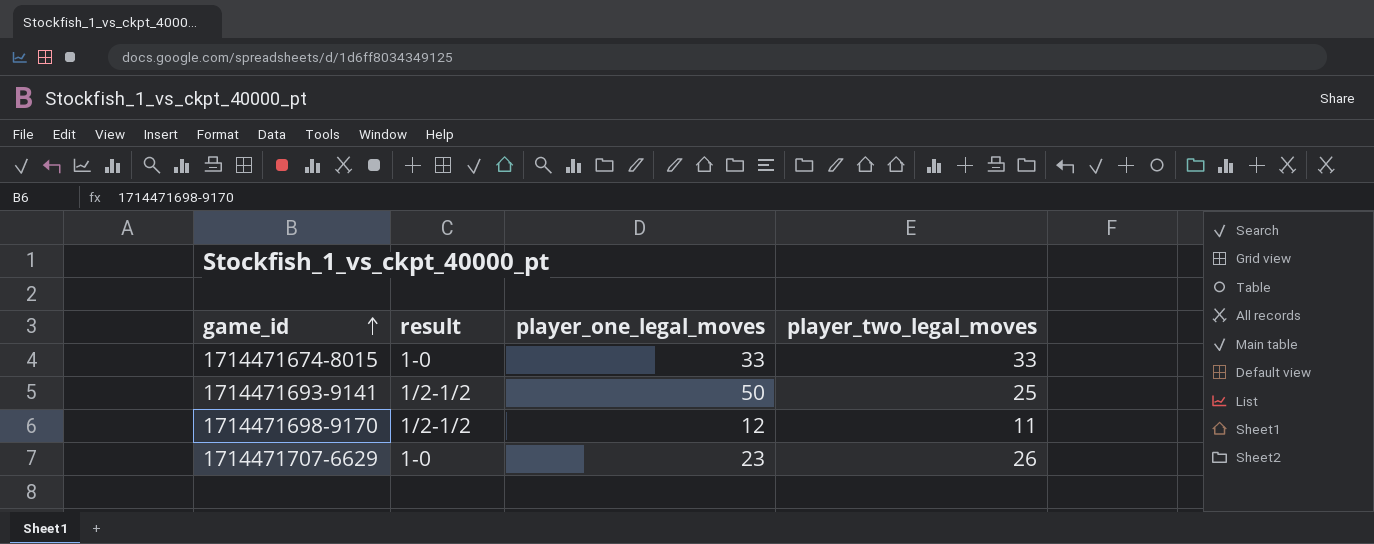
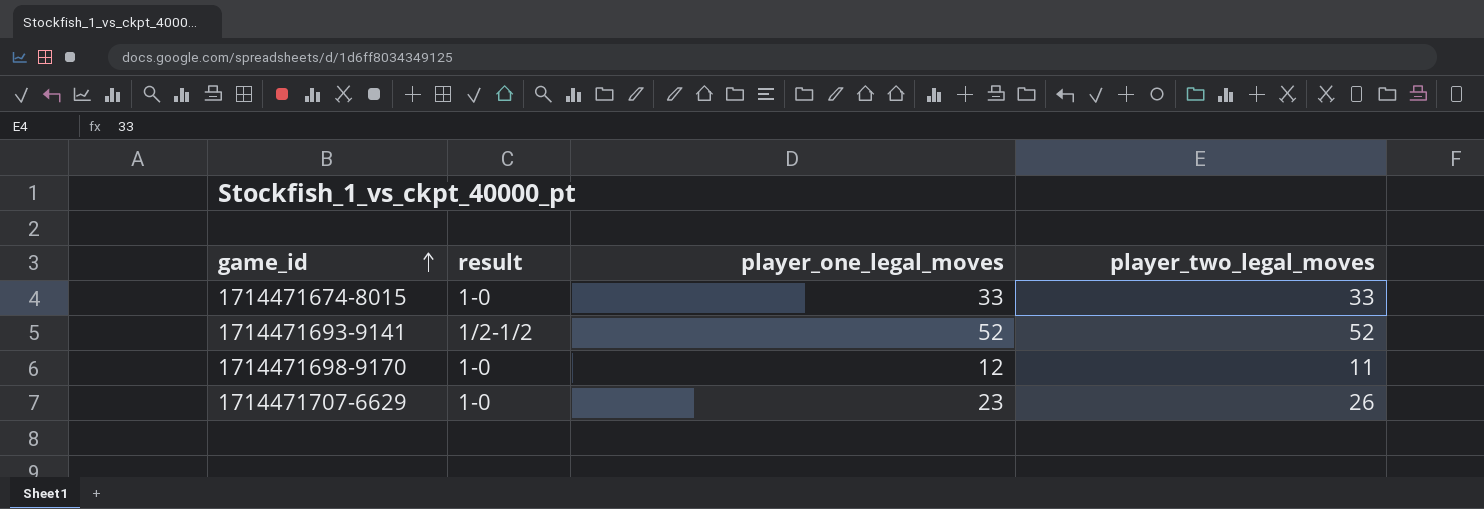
1714471693-9141 | player_one_legal_moves: 50 -> 52
1714471693-9141 | player_two_legal_moves: 25 -> 52
1714471698-9170 | result: 1/2-1/2 -> 1-0

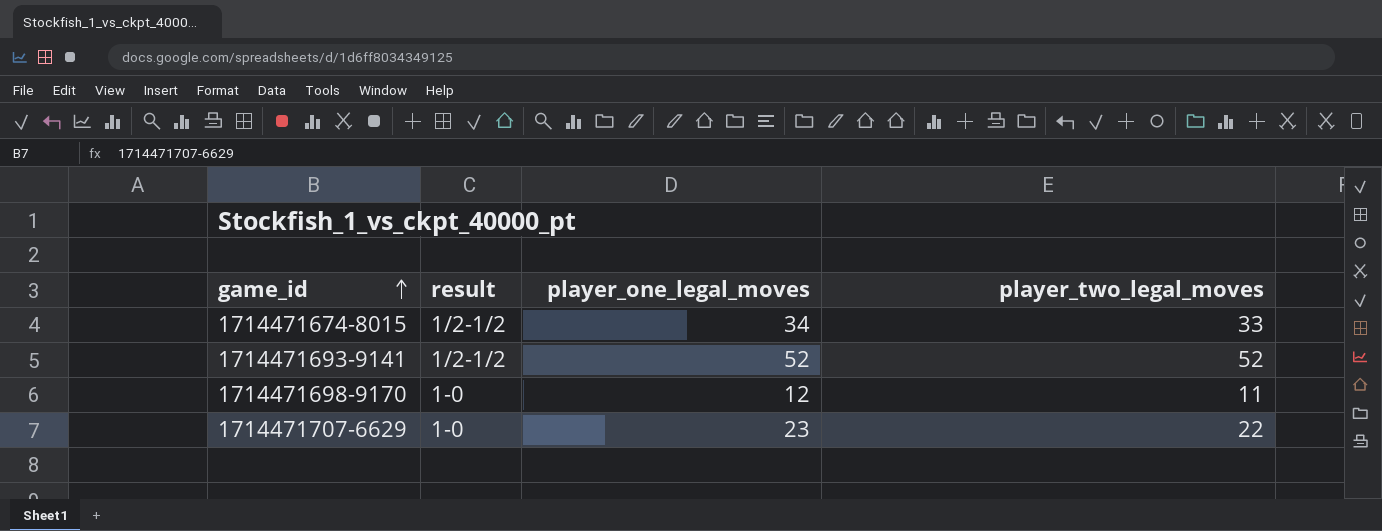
1714471674-8015 | result: 1-0 -> 1/2-1/2
1714471674-8015 | player_one_legal_moves: 33 -> 34
1714471707-6629 | player_two_legal_moves: 26 -> 22

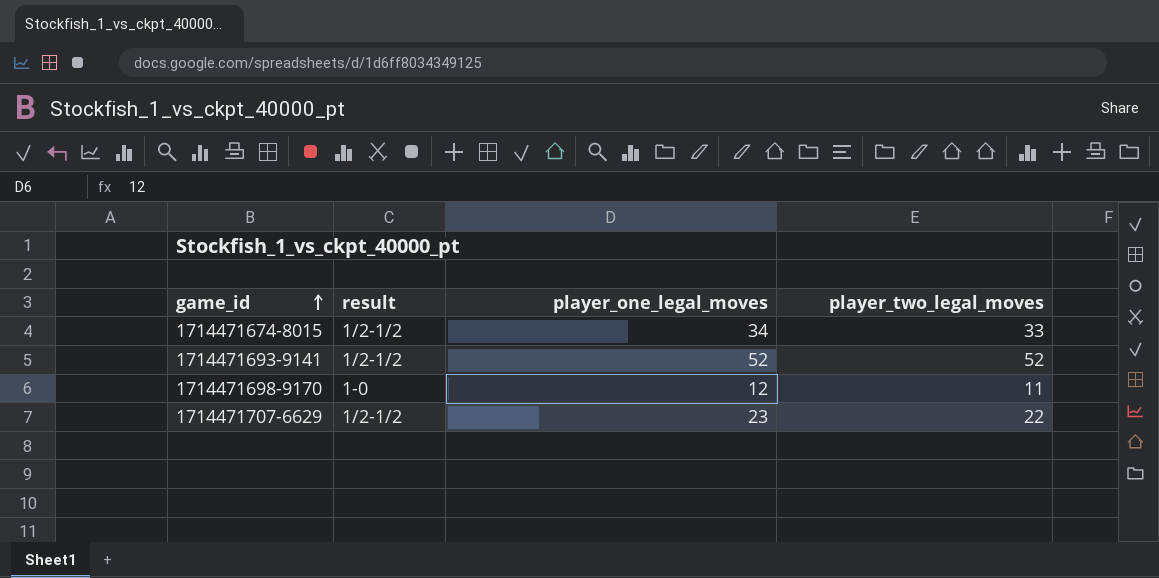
1714471707-6629 | result: 1-0 -> 1/2-1/2

